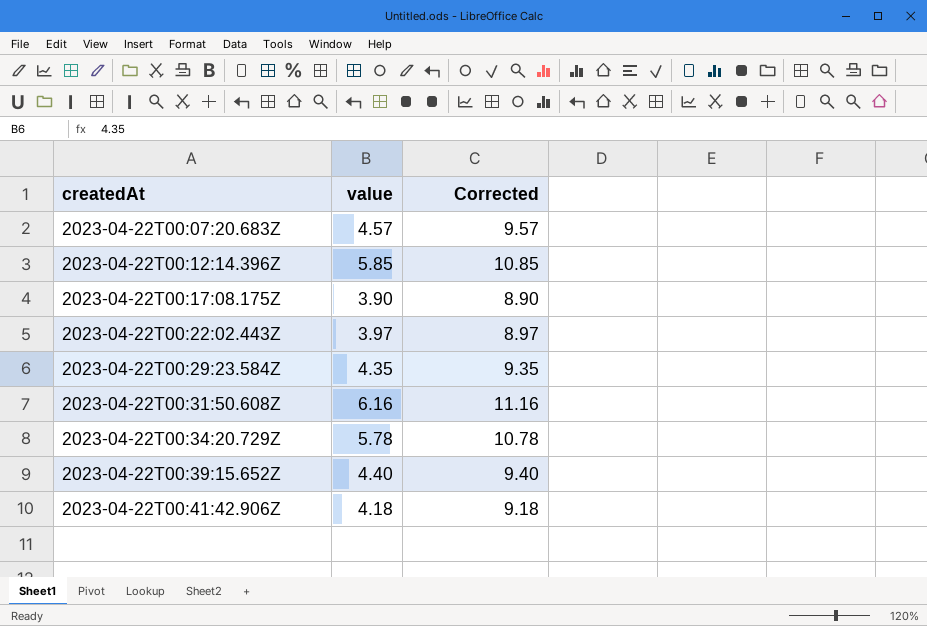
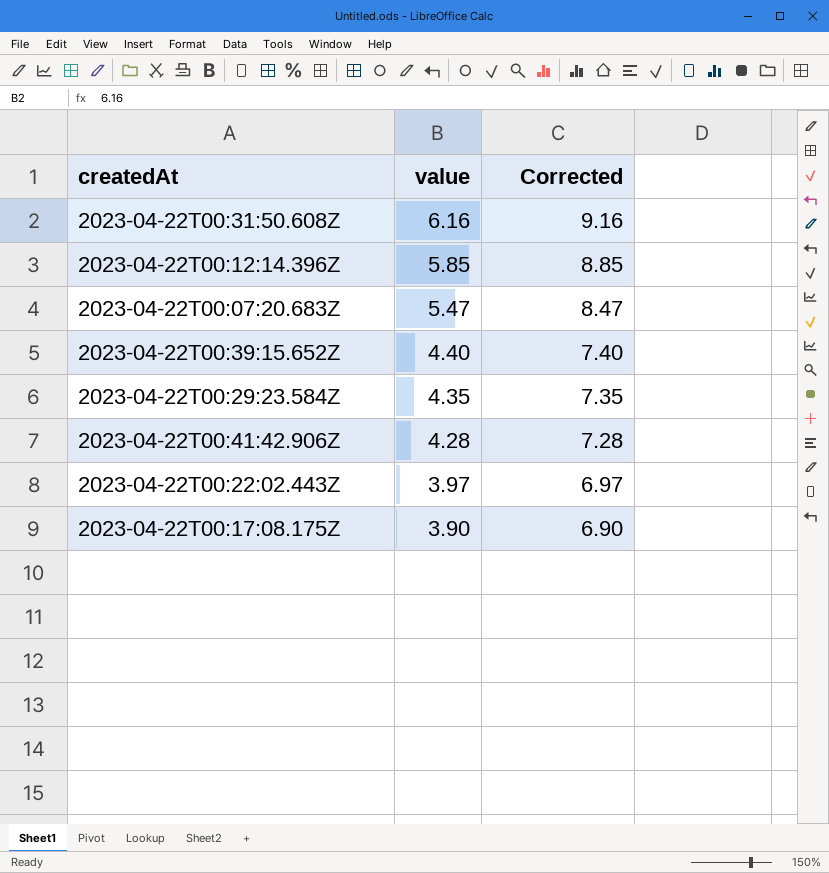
row order: createdAt ascending -> value descending
column Corrected | formula: [value] + 5 -> [value] + 3
row 2023-04-22T00:34:20.729Z: 5.78 | 10.78 -> none
2023-04-22T00:07:20.683Z | value: 4.57 -> 5.47
2023-04-22T00:41:42.906Z | value: 4.18 -> 4.28

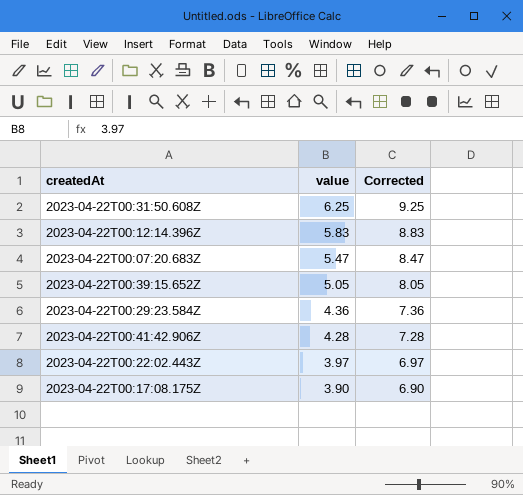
2023-04-22T00:31:50.608Z | value: 6.16 -> 6.25
2023-04-22T00:31:50.608Z | Corrected: 9.16 -> 9.25
2023-04-22T00:12:14.396Z | value: 5.85 -> 5.83
2023-04-22T00:12:14.396Z | Corrected: 8.85 -> 8.83
2023-04-22T00:39:15.652Z | value: 4.40 -> 5.05
2023-04-22T00:39:15.652Z | Corrected: 7.40 -> 8.05
2023-04-22T00:29:23.584Z | value: 4.35 -> 4.36
2023-04-22T00:29:23.584Z | Corrected: 7.35 -> 7.36

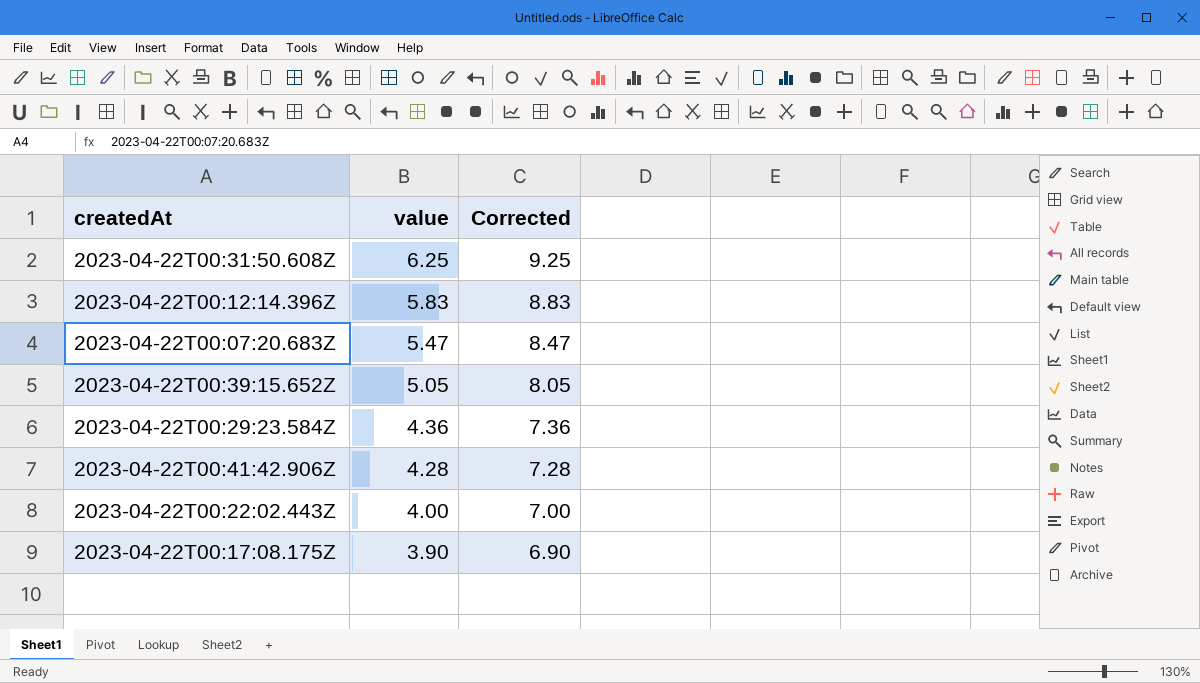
2023-04-22T00:22:02.443Z | value: 3.97 -> 4.00
2023-04-22T00:22:02.443Z | Corrected: 6.97 -> 7.00

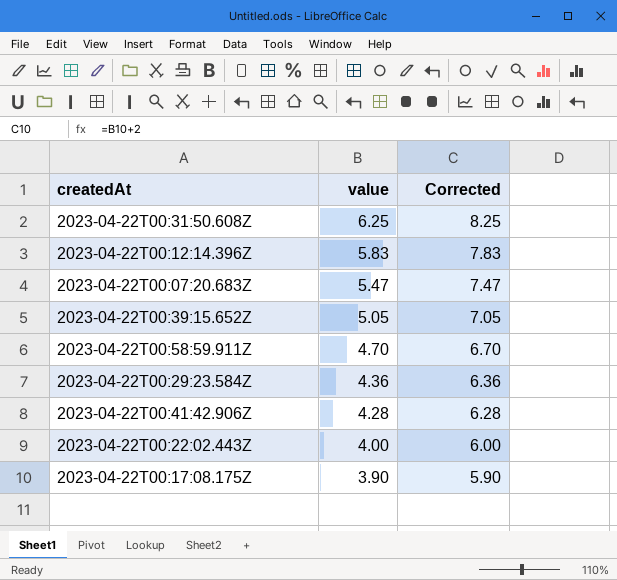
column Corrected | formula: [value] + 3 -> [value] + 2
row 2023-04-22T00:58:59.911Z: none -> 4.70 | 6.70

